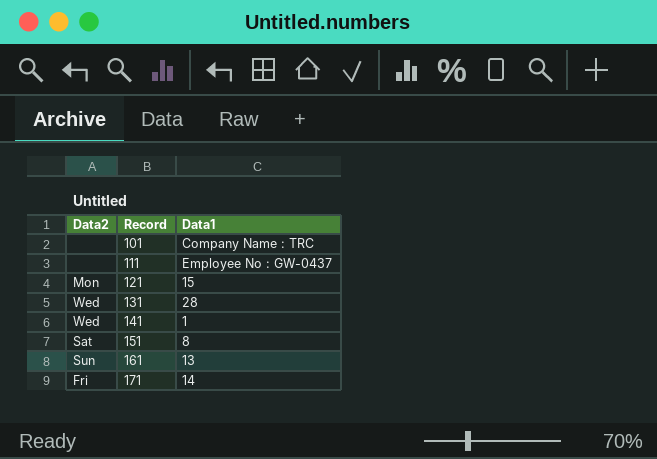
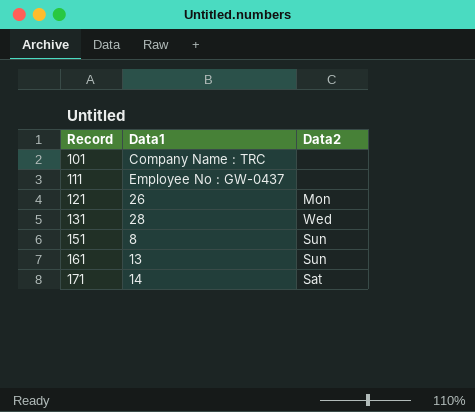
column Data2 | position: 1 -> 3
row 141: Wed | 1 -> none
121 | Data1: 15 -> 26
151 | Data2: Sat -> Sun
171 | Data2: Fri -> Sat

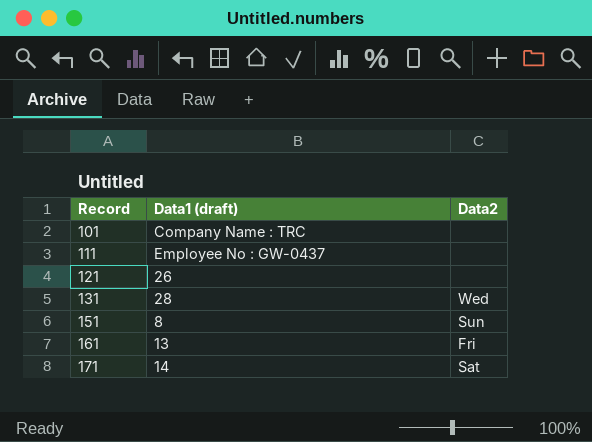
column name: Data1 -> Data1 (draft)
121 | Data2: Mon -> none
161 | Data2: Sun -> Fri

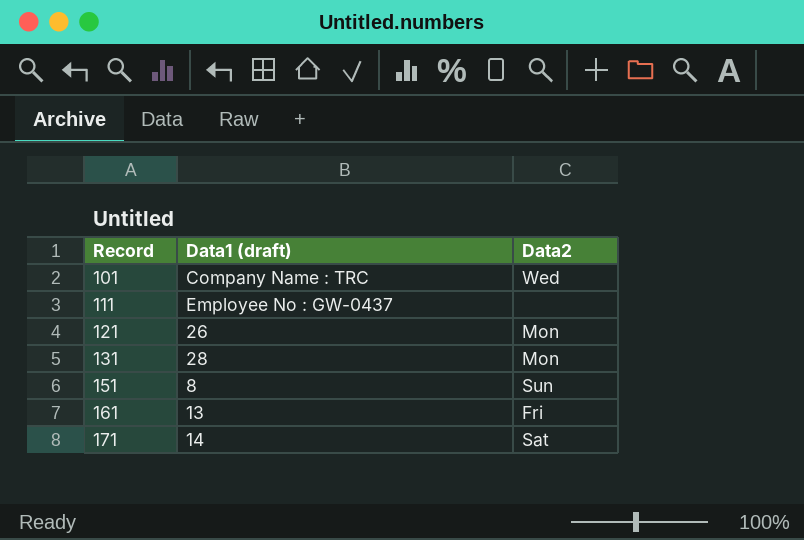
101 | Data2: none -> Wed
121 | Data2: none -> Mon
131 | Data2: Wed -> Mon

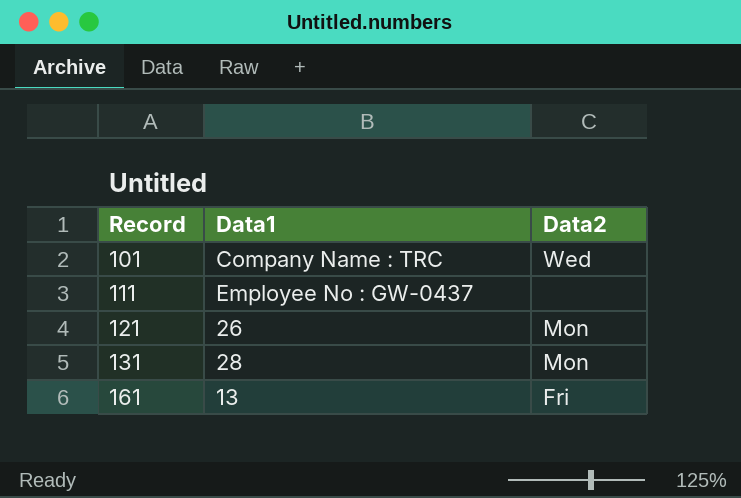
column name: Data1 (draft) -> Data1
row 151: 8 | Sun -> none
row 171: 14 | Sat -> none

